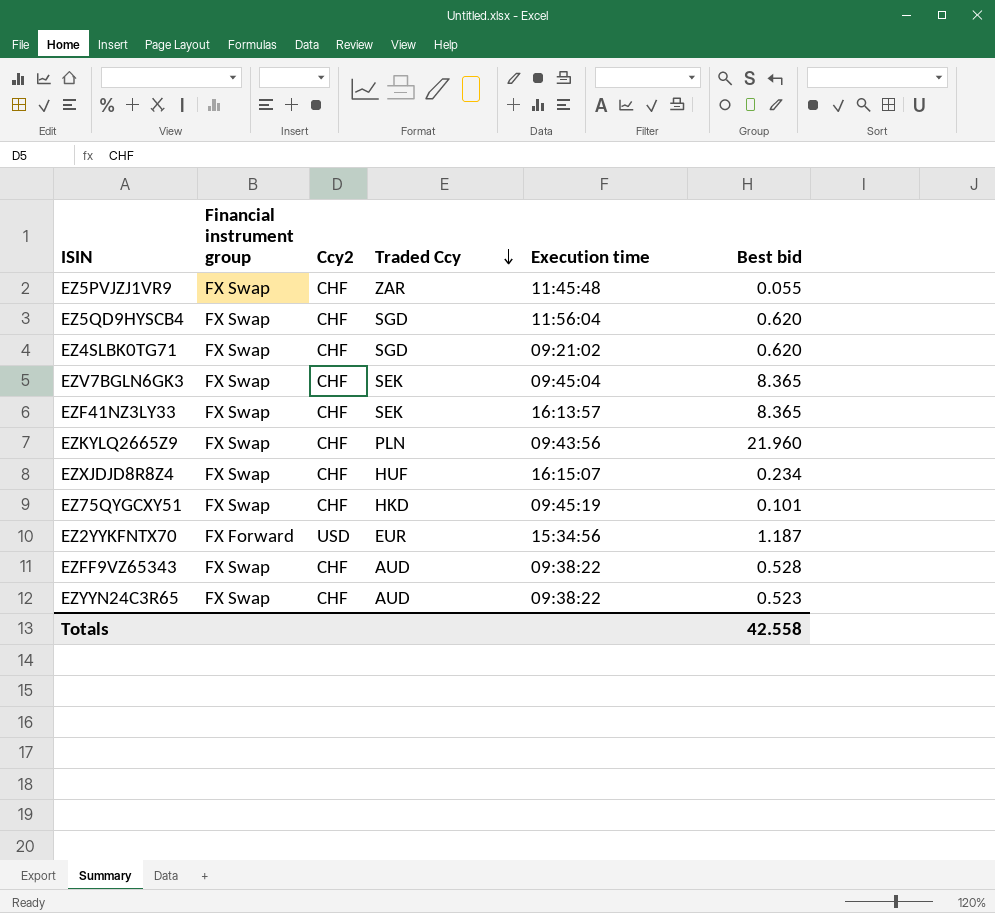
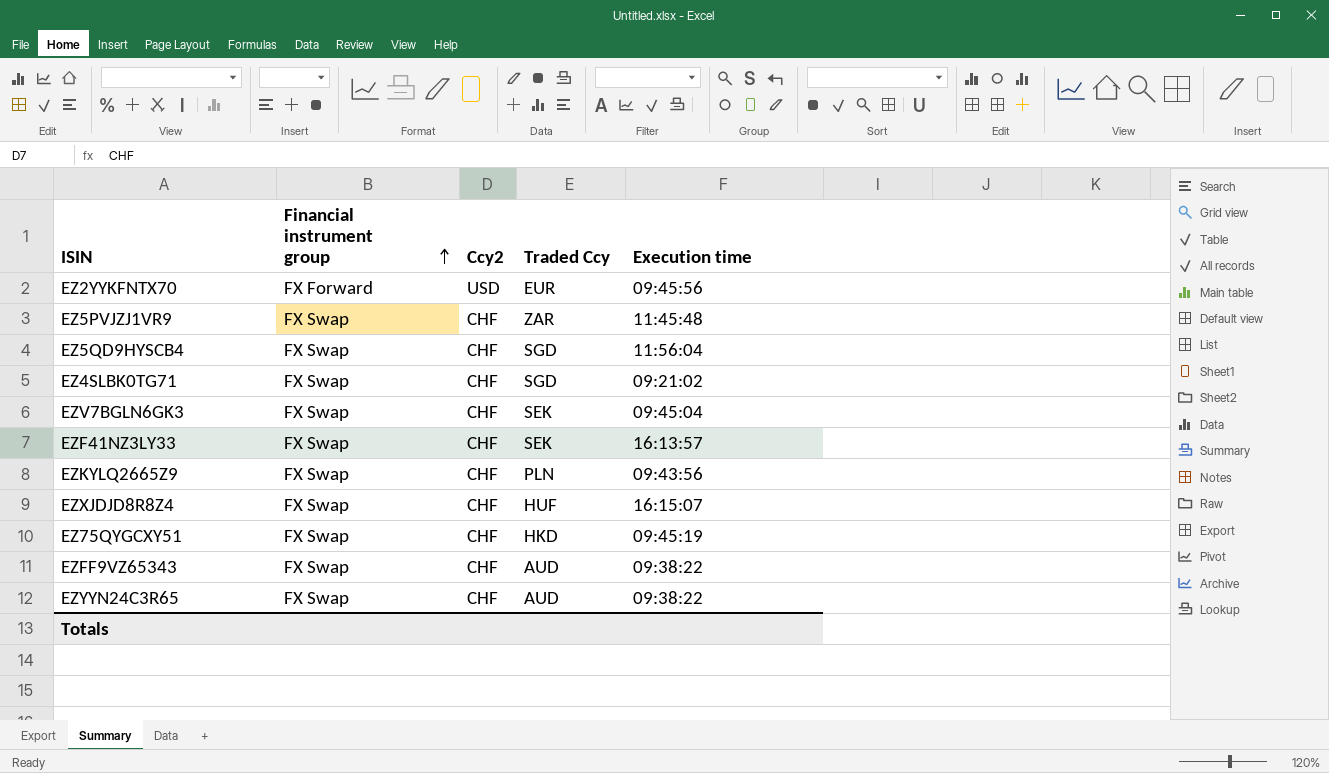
row order: Traded Ccy descending -> Financial instrument group ascending
column Best bid | position: 6 -> none
EZ2YYKFNTX70 | Execution time: 15:34:56 -> 09:45:56

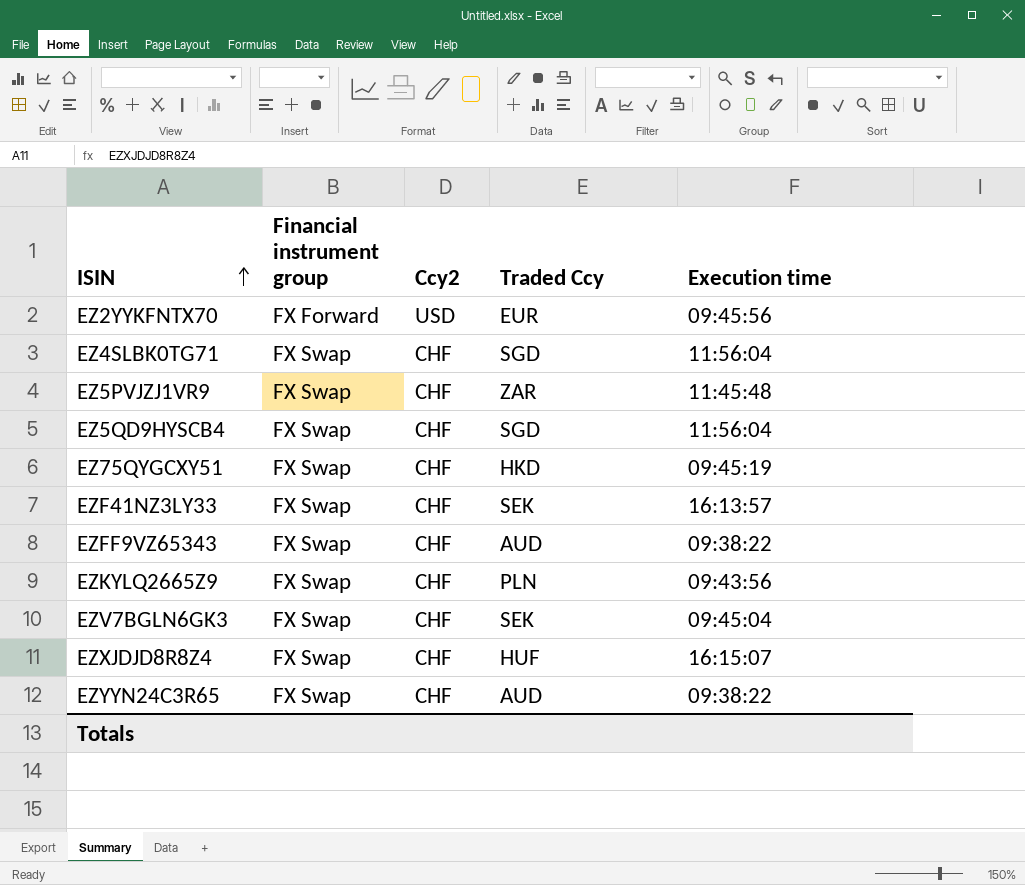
row order: Financial instrument group ascending -> ISIN ascending
EZ4SLBK0TG71 | Execution time: 09:21:02 -> 11:56:04

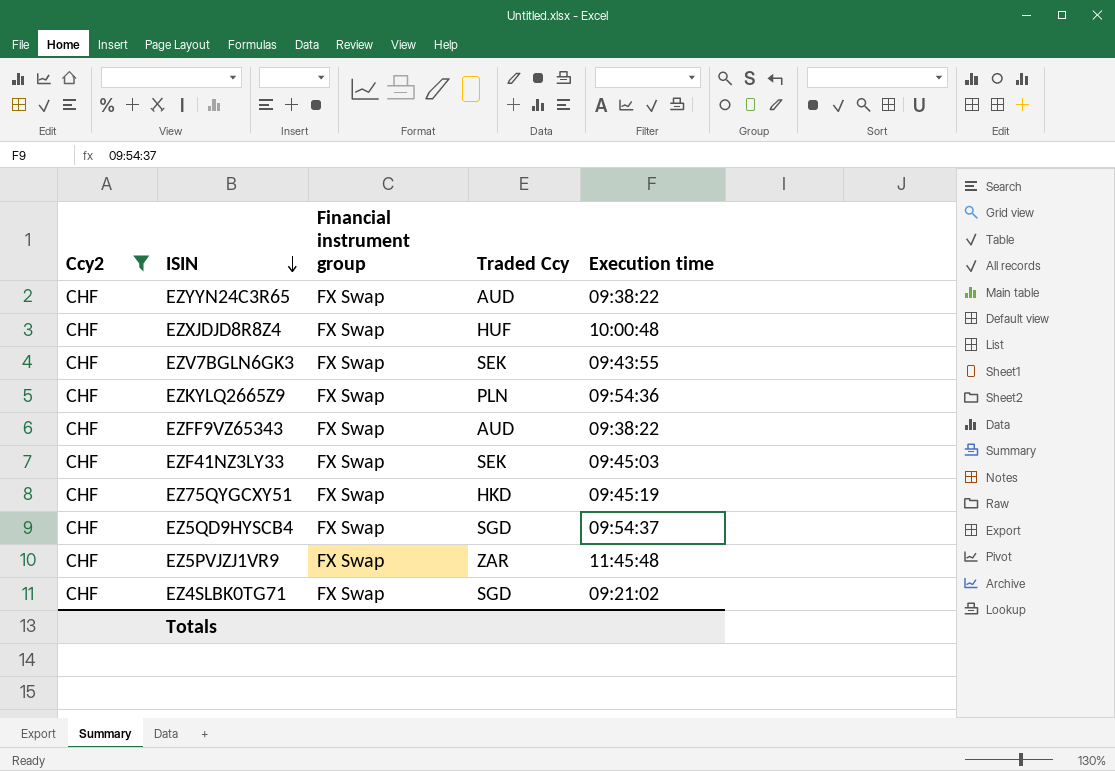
filter: none -> Ccy2 = CHF
row order: ISIN ascending -> ISIN descending
column Ccy2 | position: 3 -> 1
EZXJDJD8R8Z4 | Execution time: 16:15:07 -> 10:00:48
EZV7BGLN6GK3 | Execution time: 09:45:04 -> 09:43:55
EZKYLQ2665Z9 | Execution time: 09:43:56 -> 09:54:36
EZF41NZ3LY33 | Execution time: 16:13:57 -> 09:45:03
EZ5QD9HYSCB4 | Execution time: 11:56:04 -> 09:54:37
EZ4SLBK0TG71 | Execution time: 11:56:04 -> 09:21:02

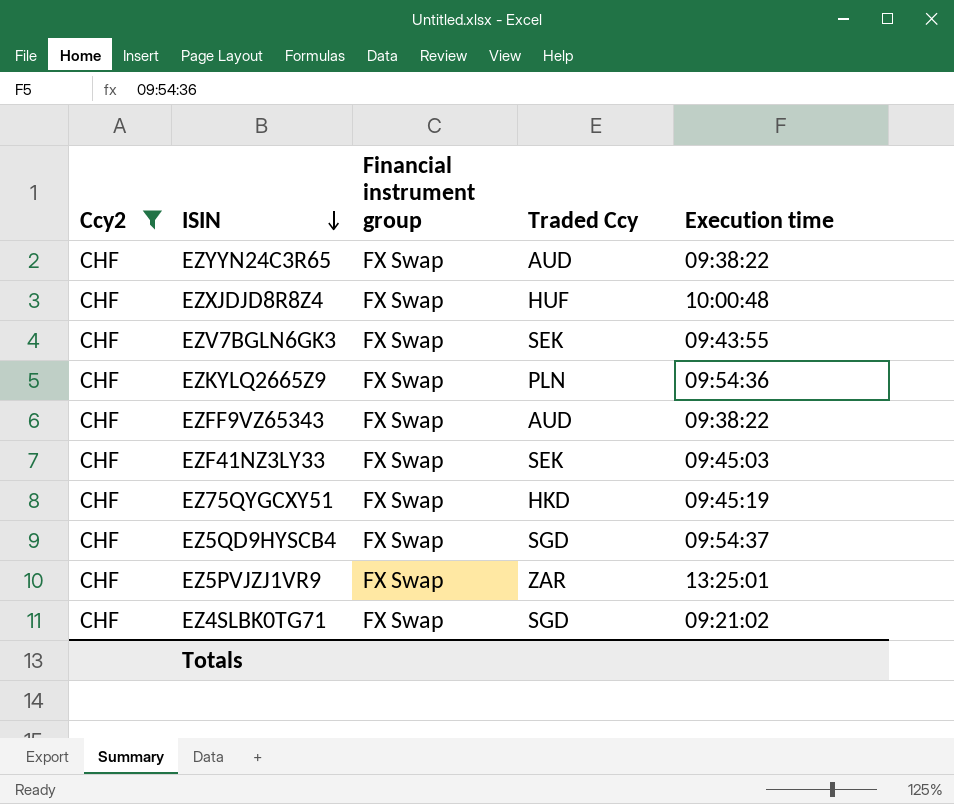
EZ5PVJZJ1VR9 | Execution time: 11:45:48 -> 13:25:01

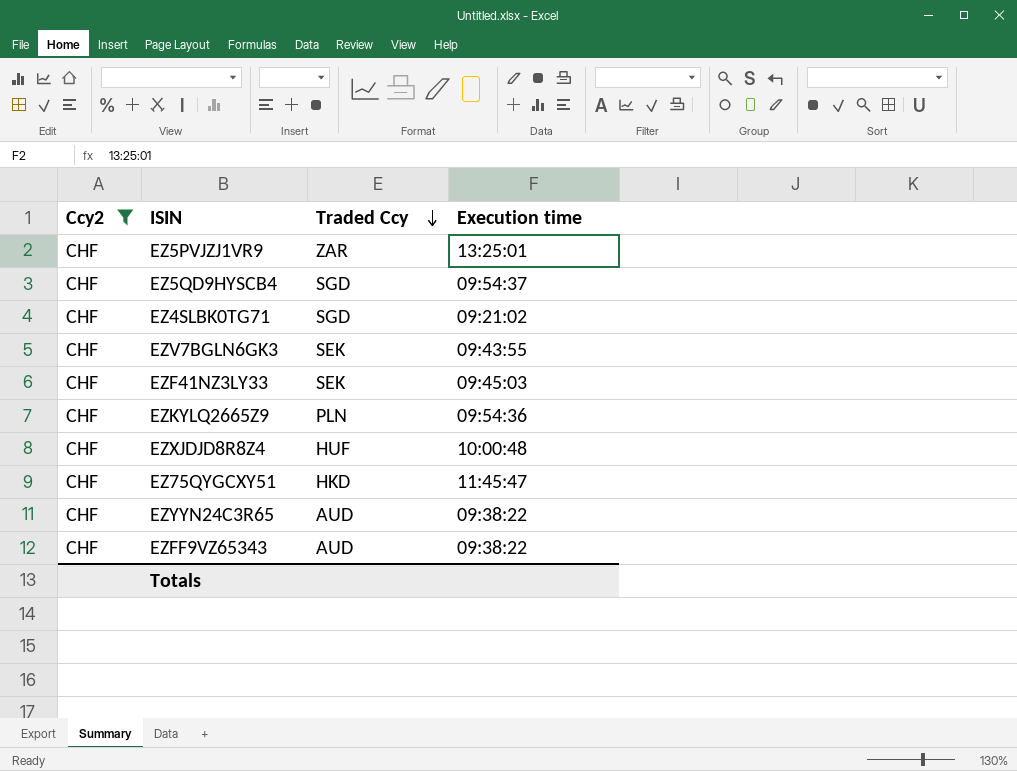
row order: ISIN descending -> Traded Ccy descending
column Financial instrument group | position: 3 -> none
EZ75QYGCXY51 | Execution time: 09:45:19 -> 11:45:47

